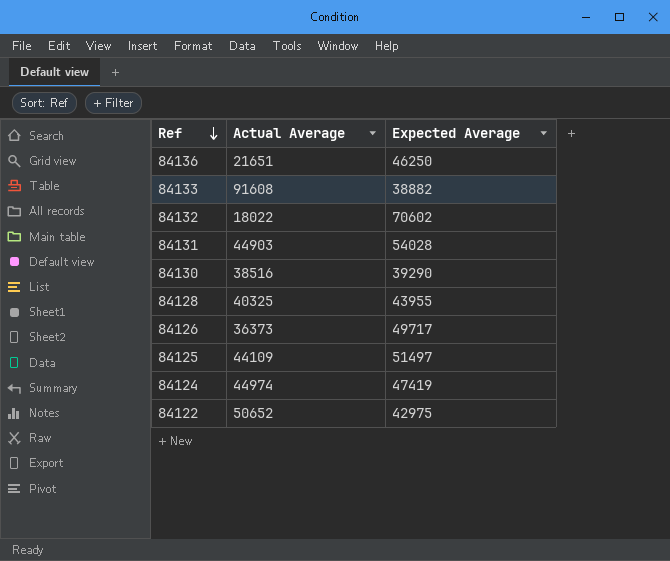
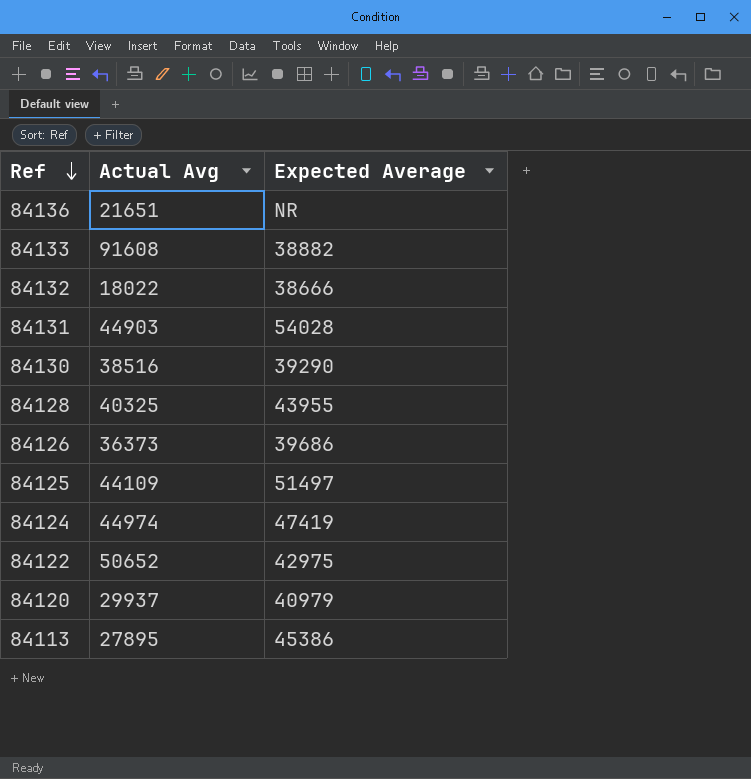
column name: Actual Average -> Actual Avg
84136 | Expected Average: 46250 -> NR
84132 | Expected Average: 70602 -> 38666
84126 | Expected Average: 49717 -> 39686
row 84120: none -> 29937 | 40979
row 84113: none -> 27895 | 45386

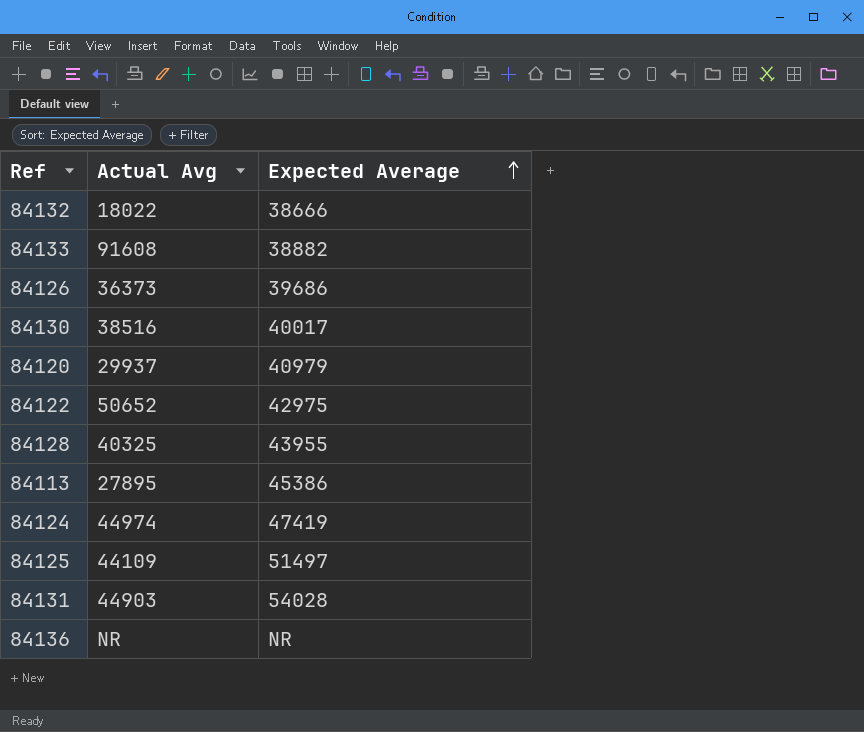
row order: Ref descending -> Expected Average ascending
84130 | Expected Average: 39290 -> 40017
84136 | Actual Avg: 21651 -> NR

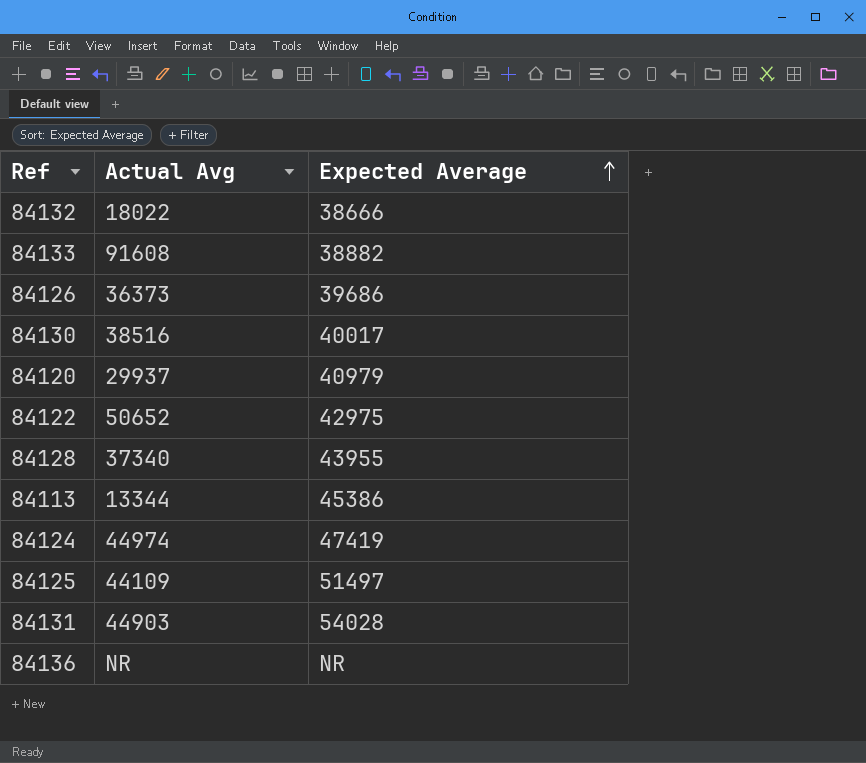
84128 | Actual Avg: 40325 -> 37340
84113 | Actual Avg: 27895 -> 13344

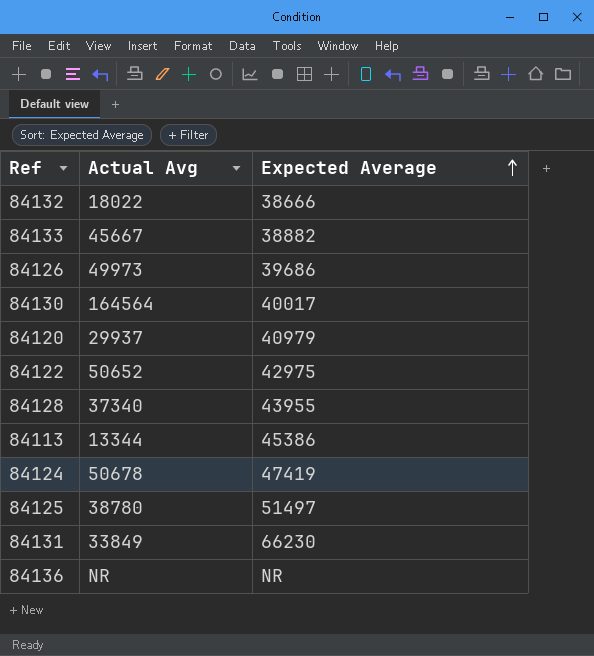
84133 | Actual Avg: 91608 -> 45667
84126 | Actual Avg: 36373 -> 49973
84130 | Actual Avg: 38516 -> 164564
84124 | Actual Avg: 44974 -> 50678
84125 | Actual Avg: 44109 -> 38780
84131 | Actual Avg: 44903 -> 33849
84131 | Expected Average: 54028 -> 66230

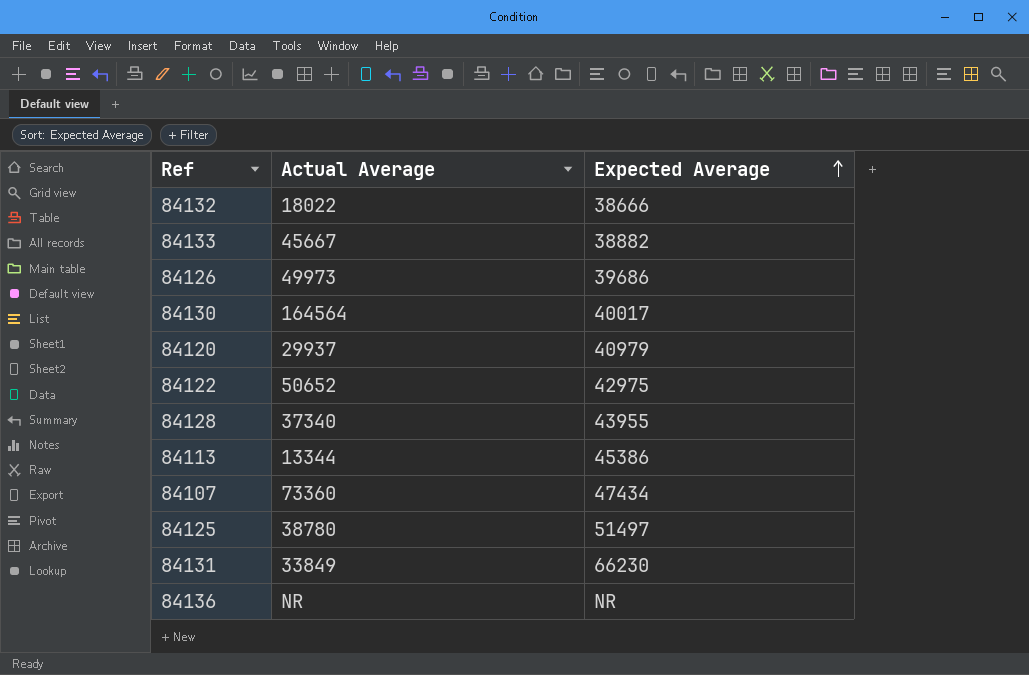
column name: Actual Avg -> Actual Average
row 84124: 50678 | 47419 -> none
row 84107: none -> 73360 | 47434

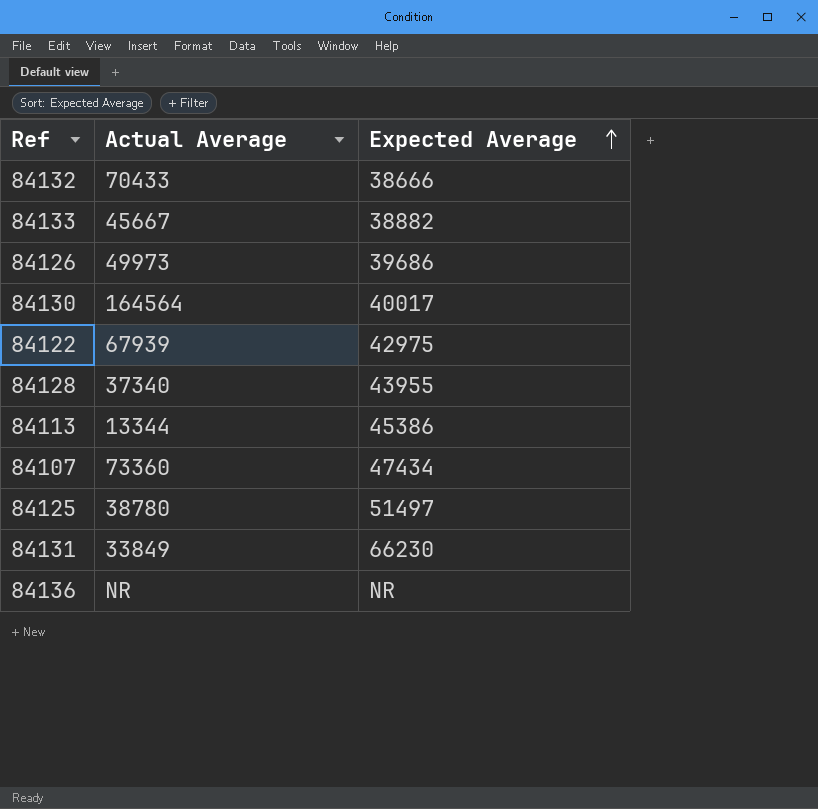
row 84120: 29937 | 40979 -> none
84132 | Actual Average: 18022 -> 70433
84122 | Actual Average: 50652 -> 67939

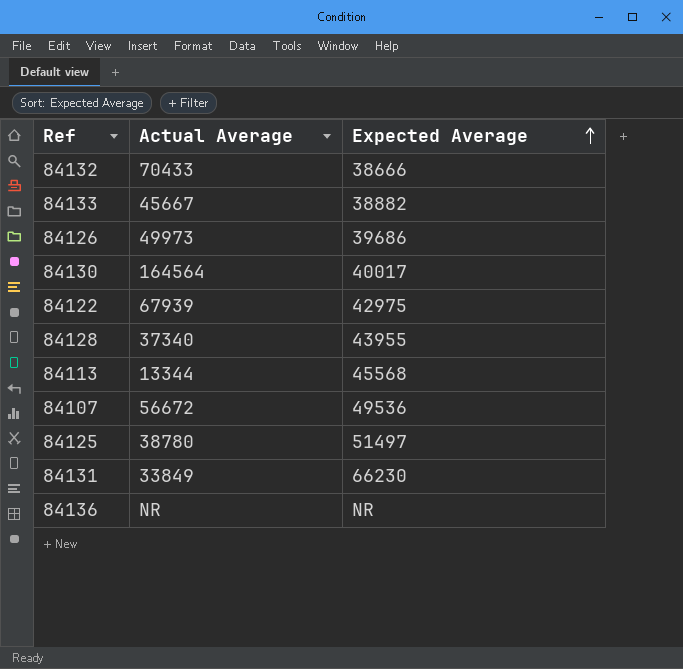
84113 | Expected Average: 45386 -> 45568
84107 | Actual Average: 73360 -> 56672
84107 | Expected Average: 47434 -> 49536

